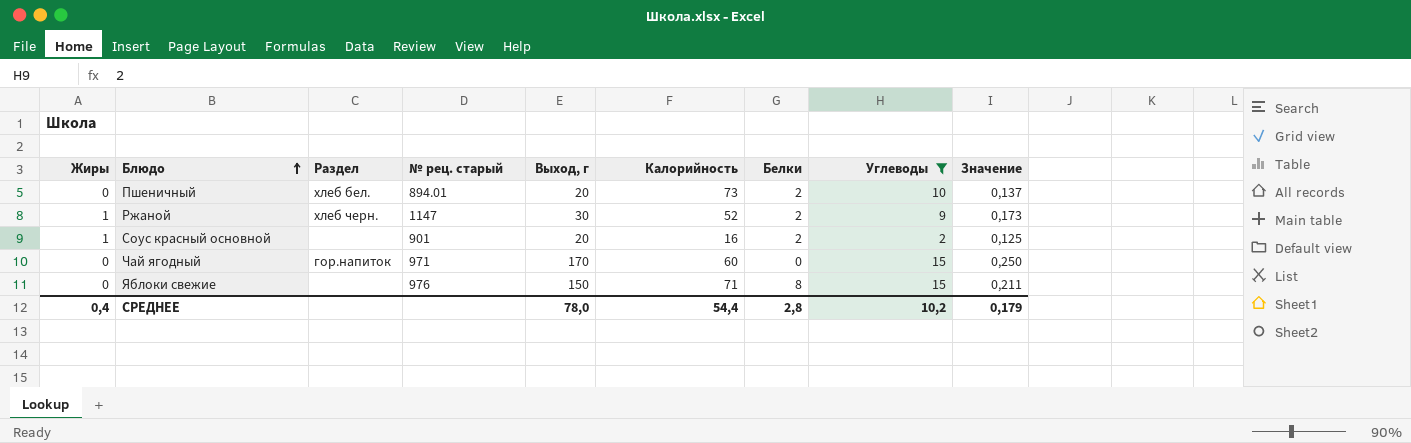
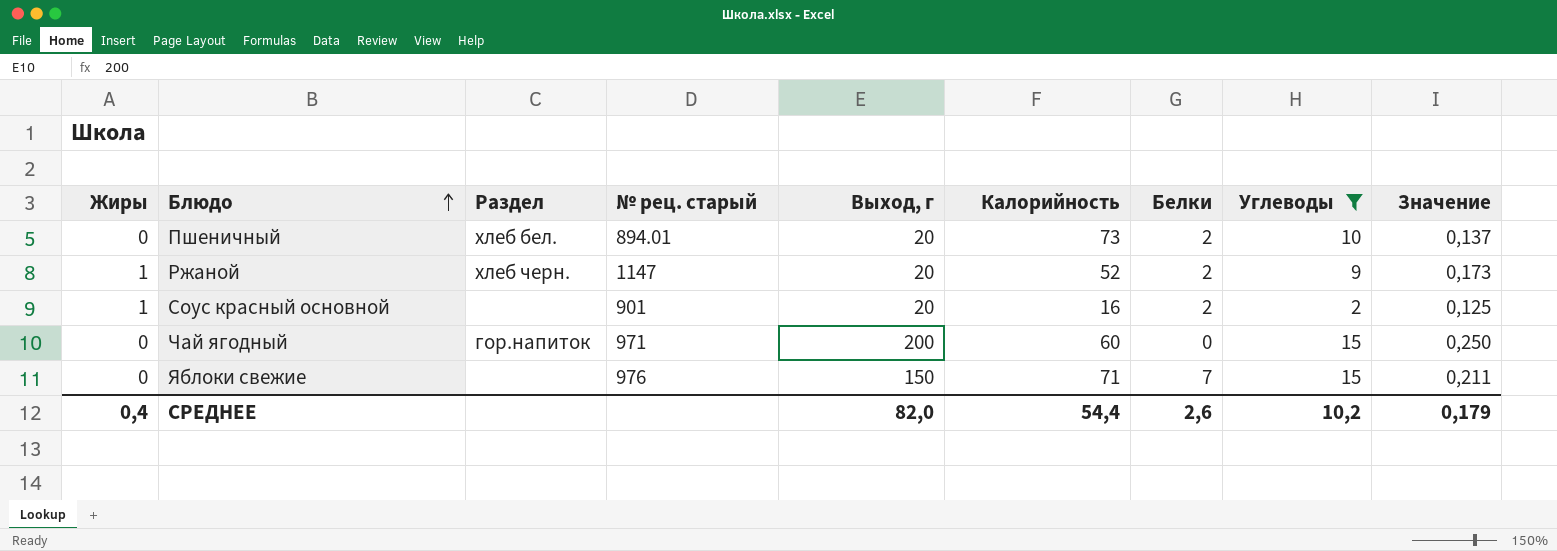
Ржаной | Выход, г: 30 -> 20
Чай ягодный | Выход, г: 170 -> 200
Яблоки свежие | Белки: 8 -> 7
СРЕДНЕЕ | Выход, г: 78,0 -> 82,0
СРЕДНЕЕ | Белки: 2,8 -> 2,6

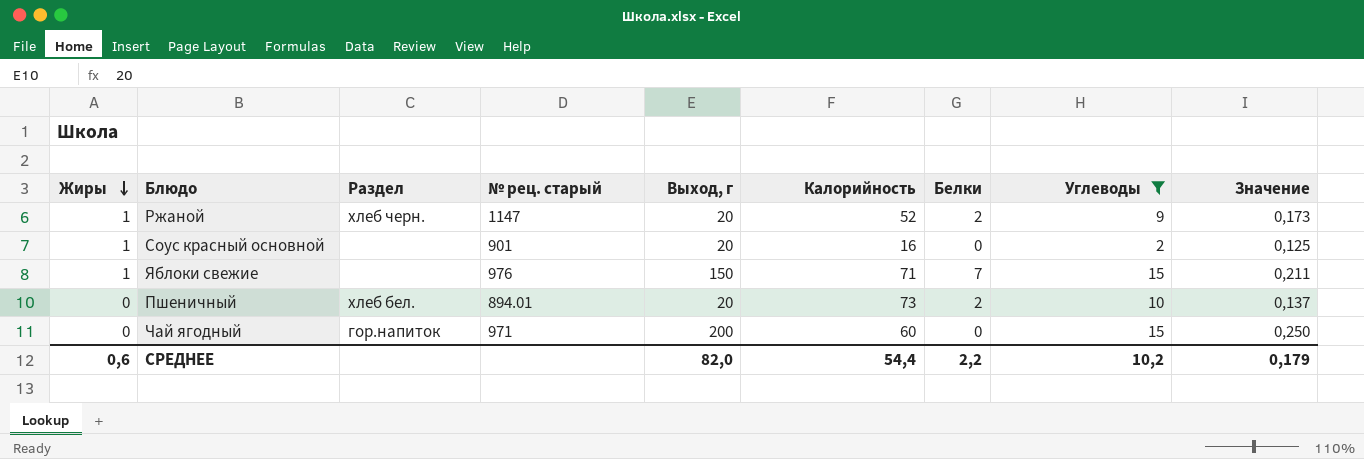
row order: Блюдо ascending -> Жиры descending
Соус красный основной | Белки: 2 -> 0
Яблоки свежие | Жиры: 0 -> 1
СРЕДНЕЕ | Жиры: 0,4 -> 0,6
СРЕДНЕЕ | Белки: 2,6 -> 2,2

